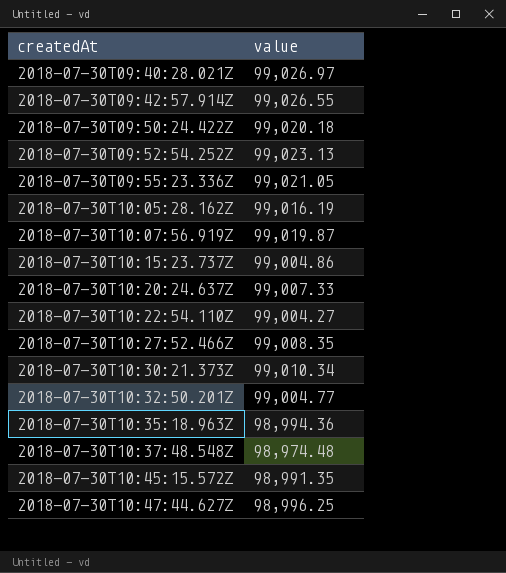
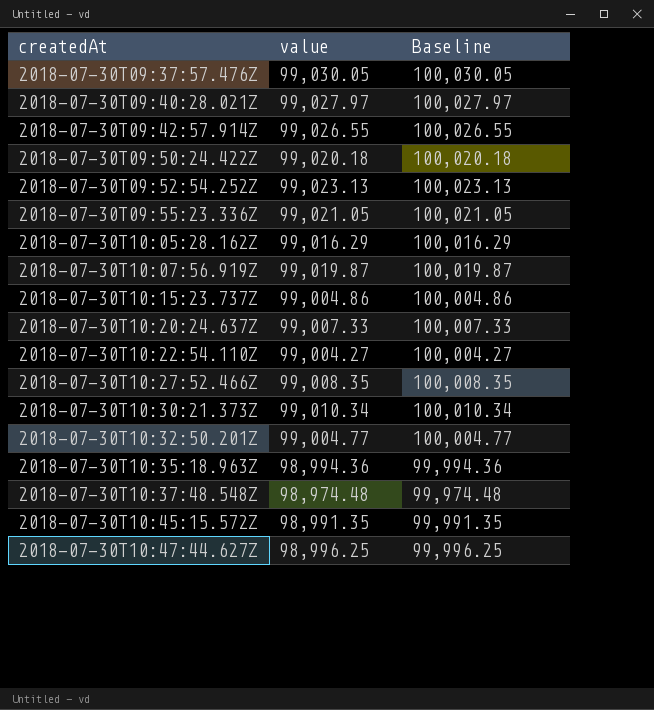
column Baseline | formula: none -> [value] + 1000
row 2018-07-30T09:37:57.476Z: none -> 99,030.05 | 100,030.05
2018-07-30T09:40:28.021Z | value: 99,026.97 -> 99,027.97
2018-07-30T10:05:28.162Z | value: 99,016.19 -> 99,016.29

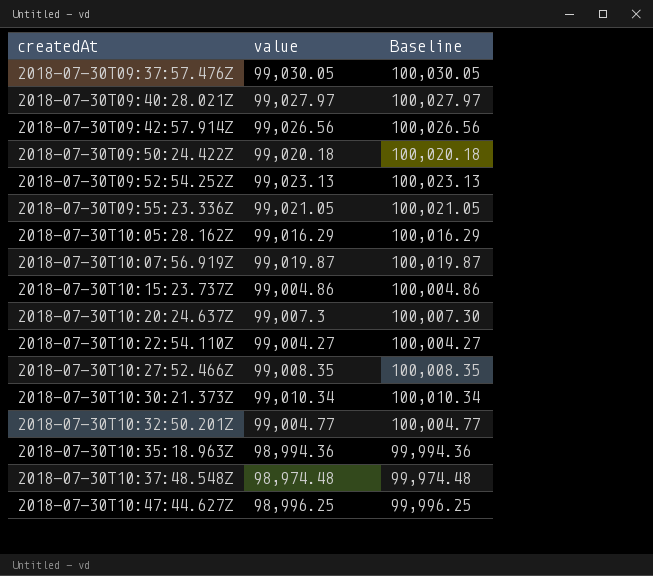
row 2018-07-30T10:45:15.572Z: 98,991.35 | 99,991.35 -> none
2018-07-30T09:42:57.914Z | value: 99,026.55 -> 99,026.56
2018-07-30T09:42:57.914Z | Baseline: 100,026.55 -> 100,026.56
2018-07-30T10:20:24.637Z | value: 99,007.33 -> 99,007.3
2018-07-30T10:20:24.637Z | Baseline: 100,007.33 -> 100,007.30

